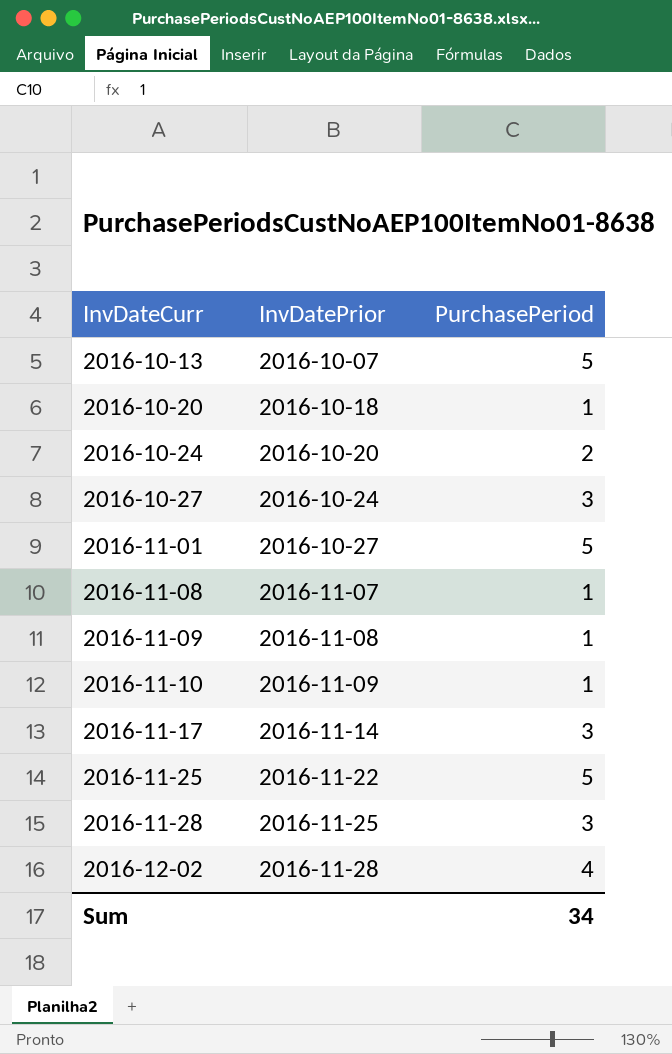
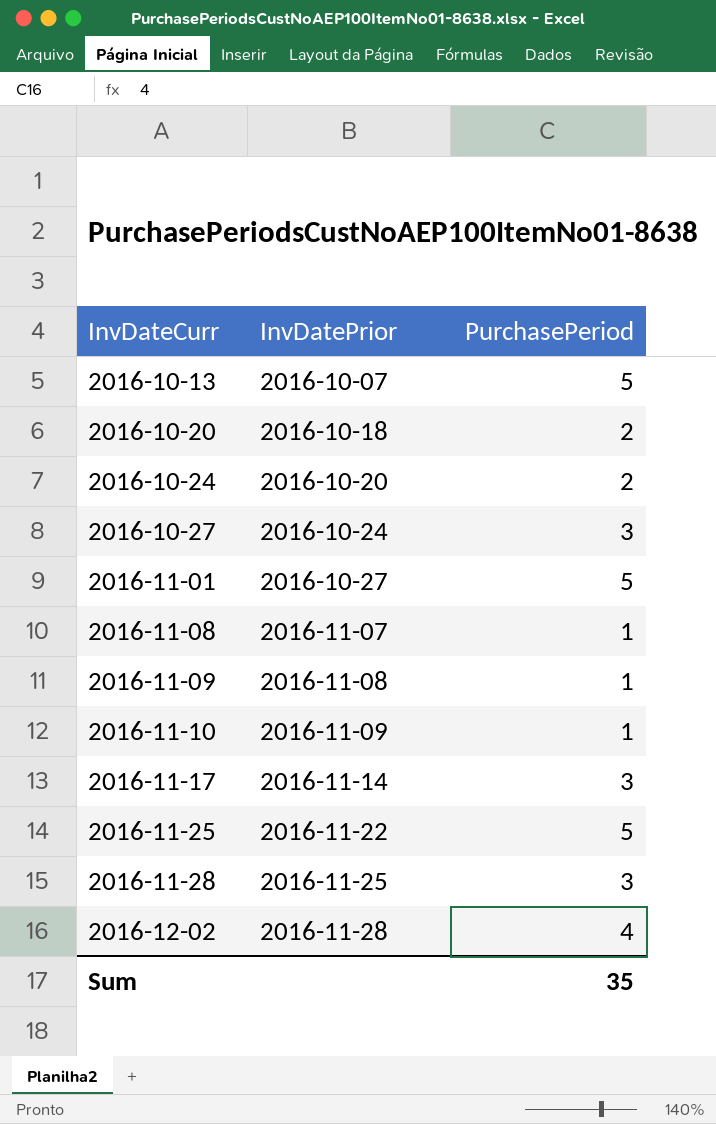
2016-10-20 | PurchasePeriod: 1 -> 2
Sum | PurchasePeriod: 34 -> 35

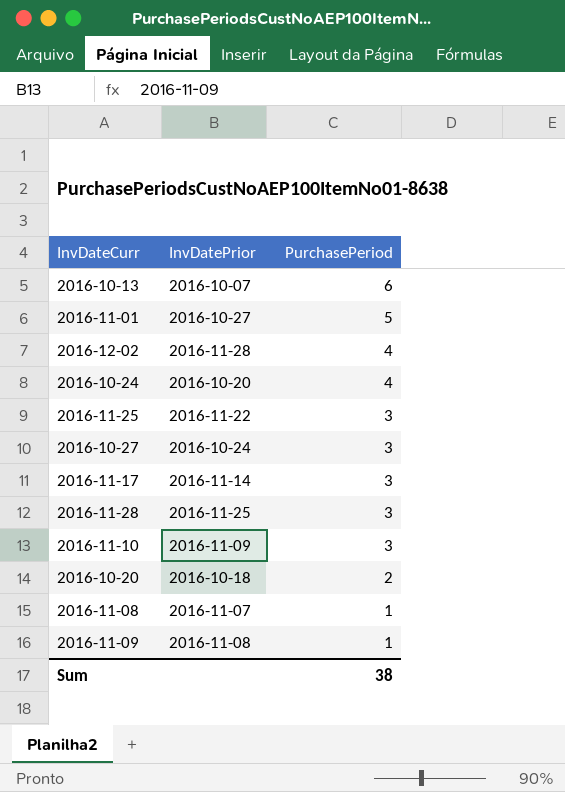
row order: InvDateCurr ascending -> PurchasePeriod descending
2016-10-13 | PurchasePeriod: 5 -> 6
2016-10-24 | PurchasePeriod: 2 -> 4
2016-11-25 | PurchasePeriod: 5 -> 3
2016-11-10 | PurchasePeriod: 1 -> 3
Sum | PurchasePeriod: 35 -> 38

